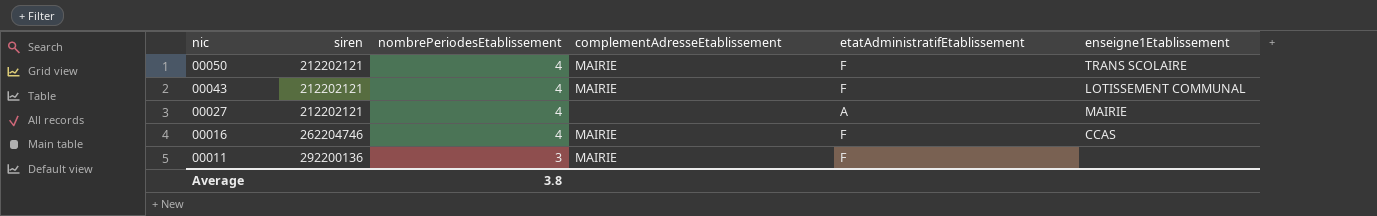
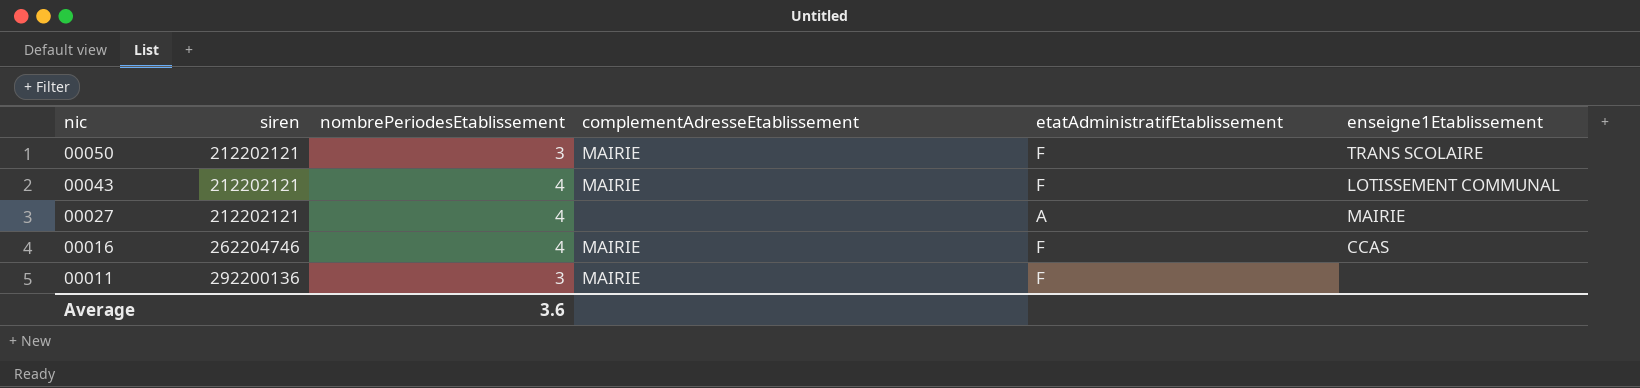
00050 | nombrePeriodesEtablissement: 4 -> 3
Average | nombrePeriodesEtablissement: 3.8 -> 3.6

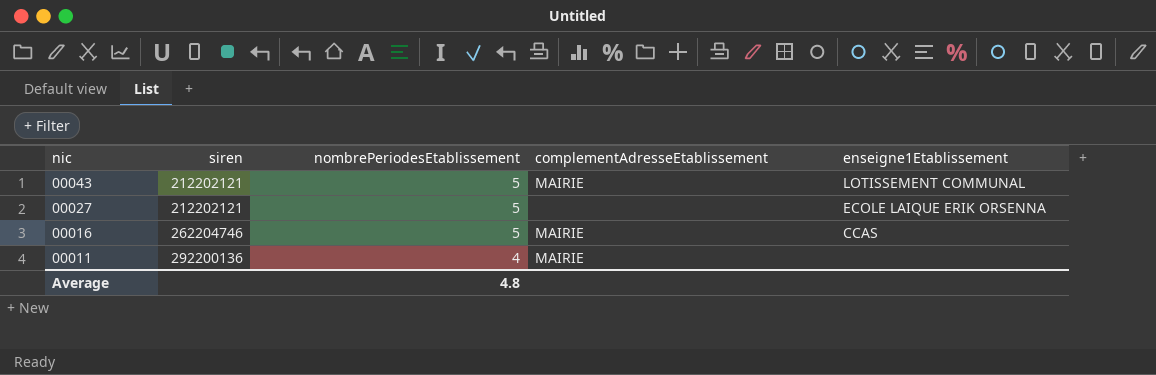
column etatAdministratifEtablissement | position: 5 -> none
row 00050: 212202121 | 3 | MAIRIE | F | TRANS SCOLAIRE -> none
00043 | nombrePeriodesEtablissement: 4 -> 5
00027 | nombrePeriodesEtablissement: 4 -> 5
00027 | enseigne1Etablissement: MAIRIE -> ECOLE LAIQUE ERIK ORSENNA
00016 | nombrePeriodesEtablissement: 4 -> 5
00011 | nombrePeriodesEtablissement: 3 -> 4
Average | nombrePeriodesEtablissement: 3.6 -> 4.8

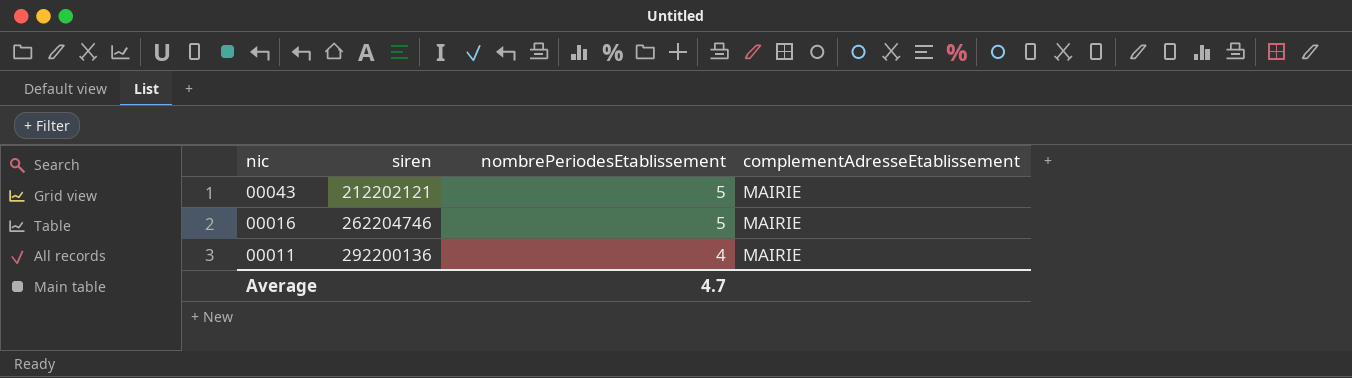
column enseigne1Etablissement | position: 5 -> none
row 00027: 212202121 | 5 | none | ECOLE LAIQUE ERIK ORSENNA -> none
Average | nombrePeriodesEtablissement: 4.8 -> 4.7

